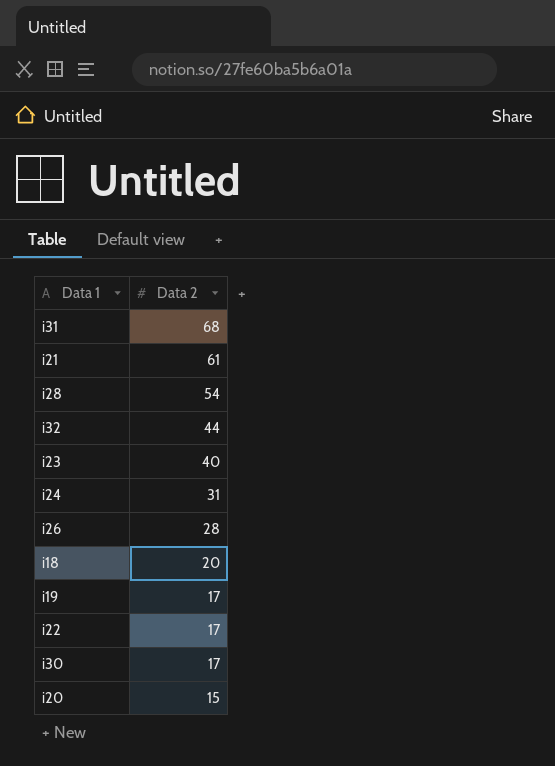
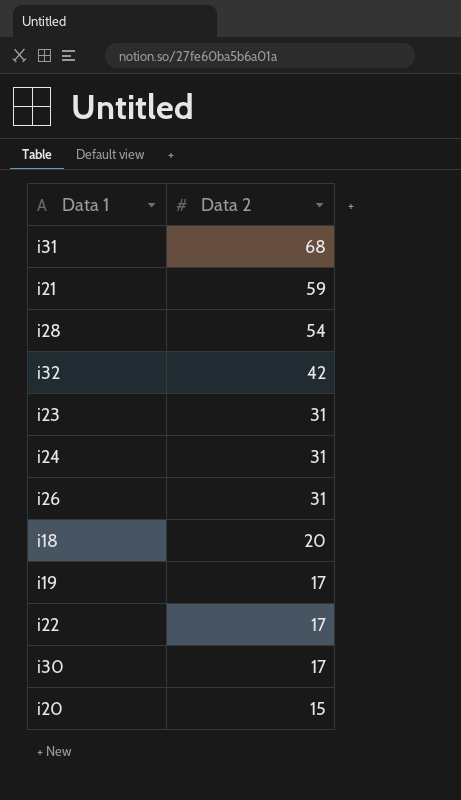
i21 | Data 2: 61 -> 59
i32 | Data 2: 44 -> 42
i23 | Data 2: 40 -> 31
i26 | Data 2: 28 -> 31

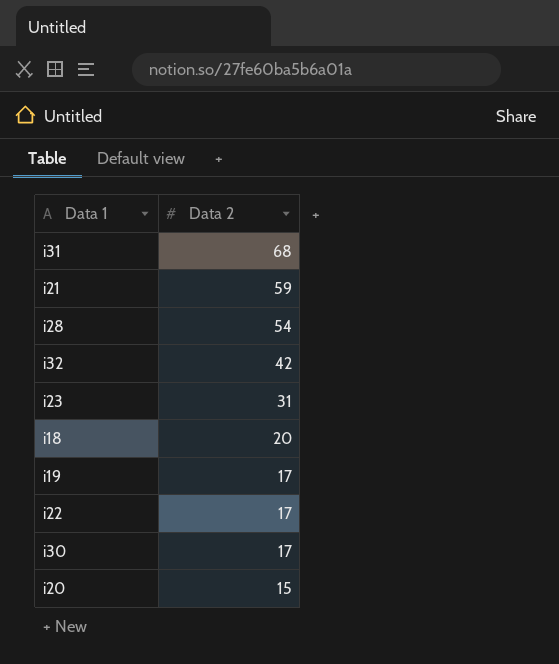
row i24: 31 -> none
row i26: 31 -> none

